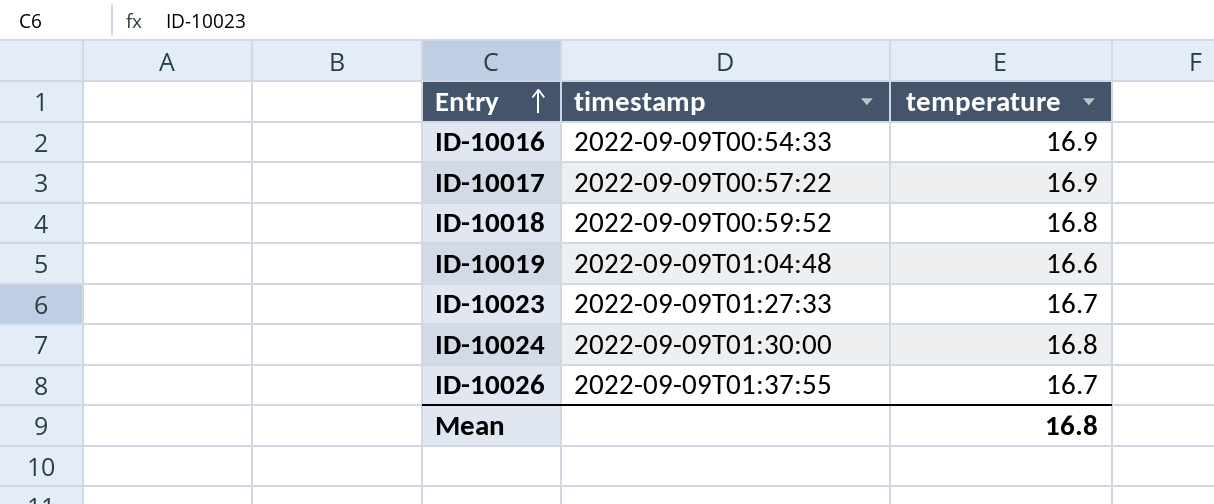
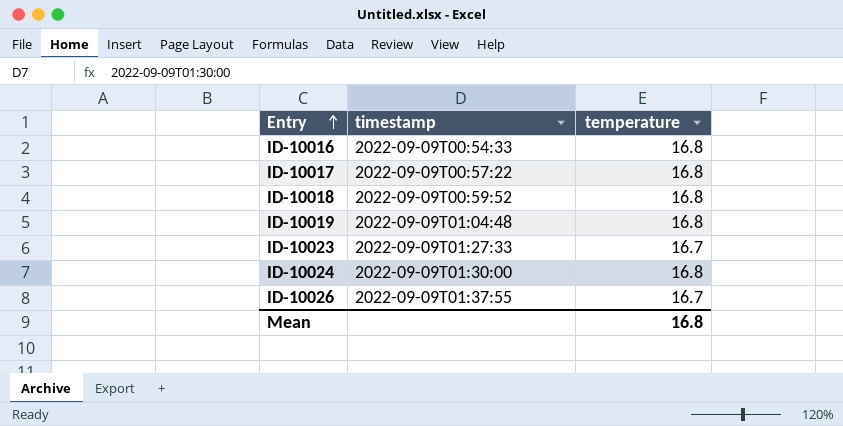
ID-10016 | temperature: 16.9 -> 16.8
ID-10017 | temperature: 16.9 -> 16.8
ID-10019 | temperature: 16.6 -> 16.8

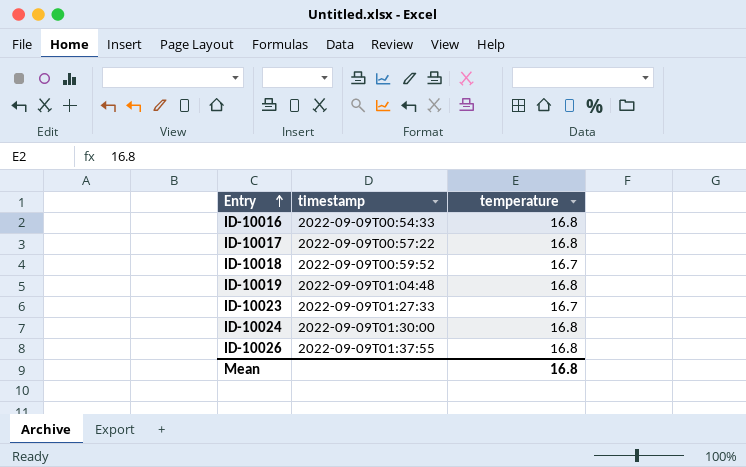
ID-10018 | temperature: 16.8 -> 16.7
ID-10026 | temperature: 16.7 -> 16.8

